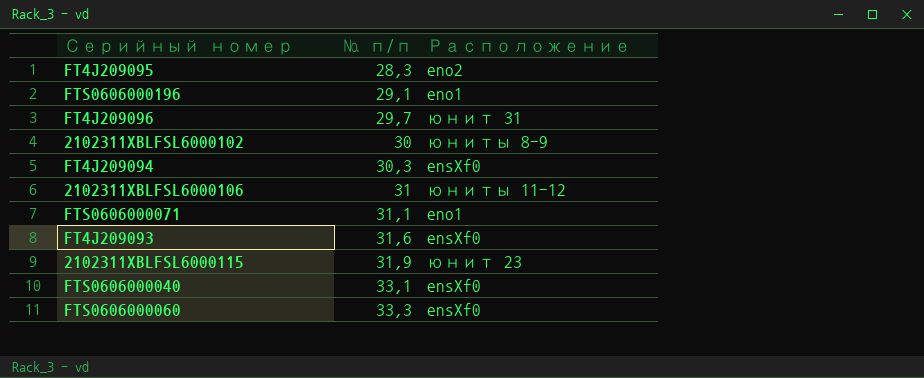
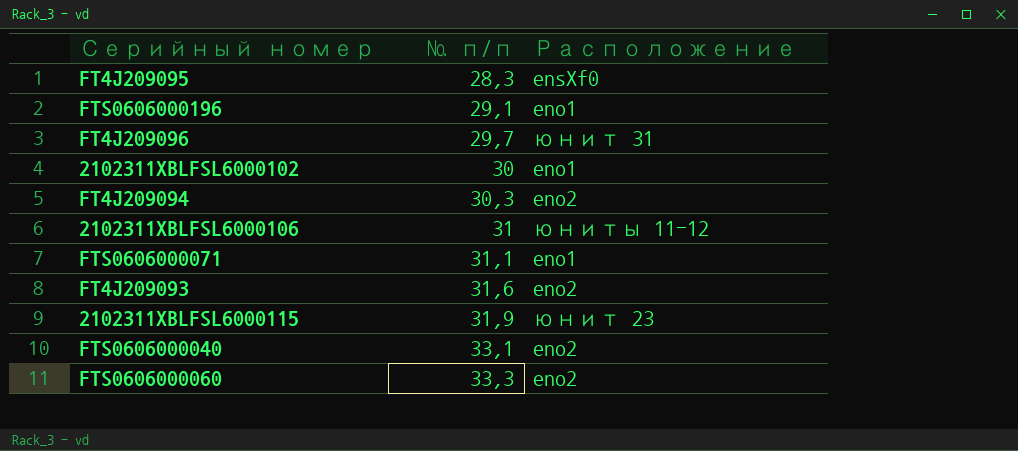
FT4J209095 | Расположение: eno2 -> ensXf0
2102311XBLFSL6000102 | Расположение: юниты 8-9 -> eno1
FT4J209094 | Расположение: ensXf0 -> eno2
FT4J209093 | Расположение: ensXf0 -> eno2
FTS0606000040 | Расположение: ensXf0 -> eno2
FTS0606000060 | Расположение: ensXf0 -> eno2

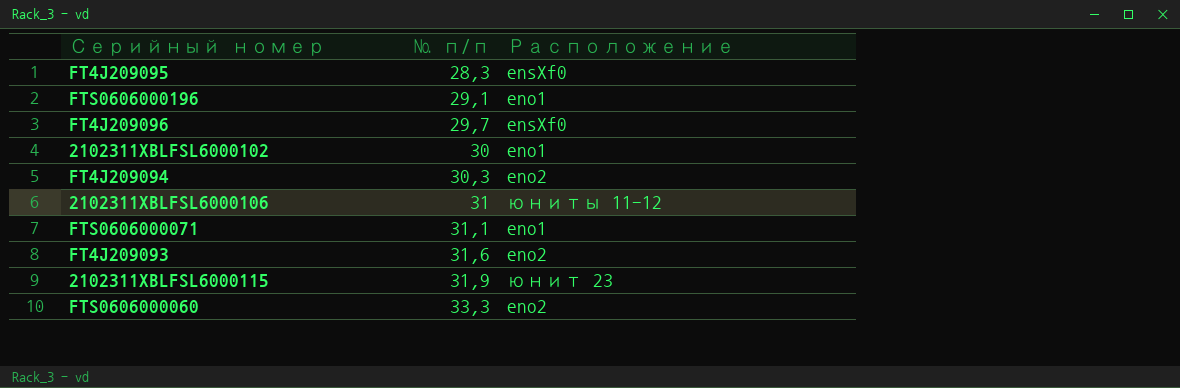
row FTS0606000040: 33,1 | eno2 -> none
FT4J209096 | Расположение: юнит 31 -> ensXf0

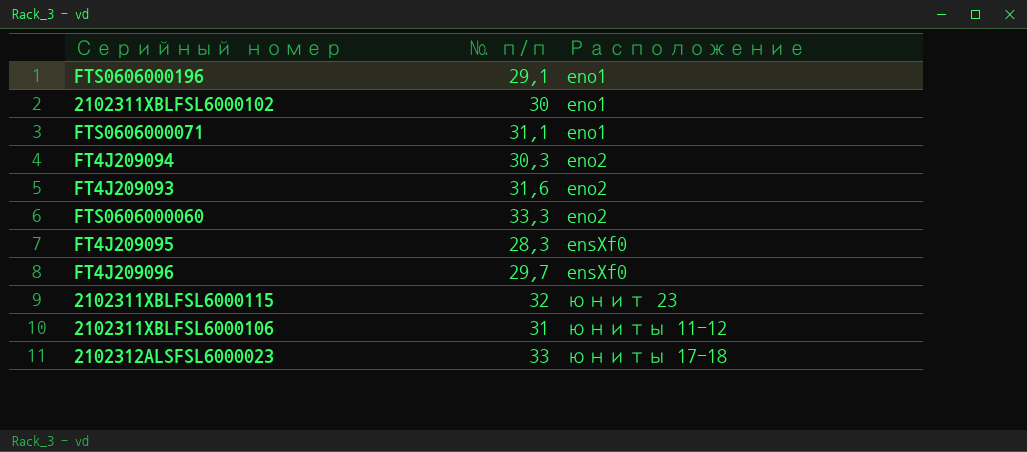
row order: № п/п ascending -> Расположение ascending
2102311XBLFSL6000115 | № п/п: 31,9 -> 32
row 2102312ALSFSL6000023: none -> 33 | юниты 17-18

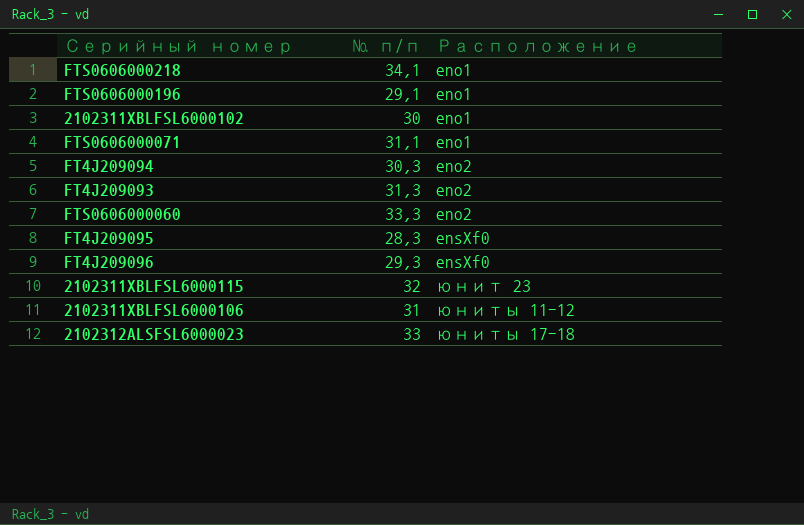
row FTS0606000218: none -> 34,1 | eno1
FT4J209093 | № п/п: 31,6 -> 31,3
FT4J209096 | № п/п: 29,7 -> 29,3

